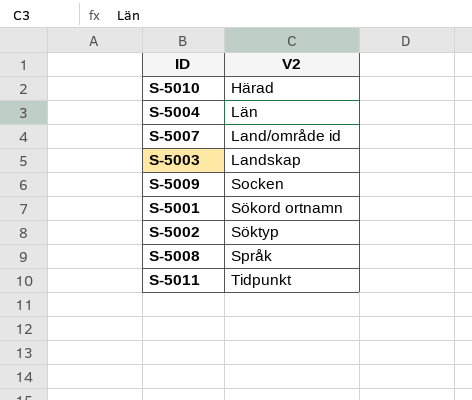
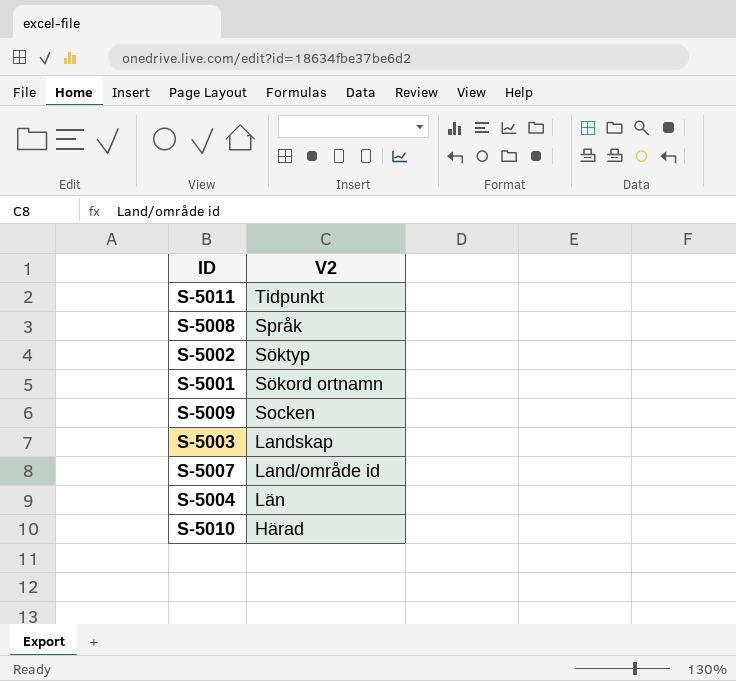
row order: V2 ascending -> V2 descending

